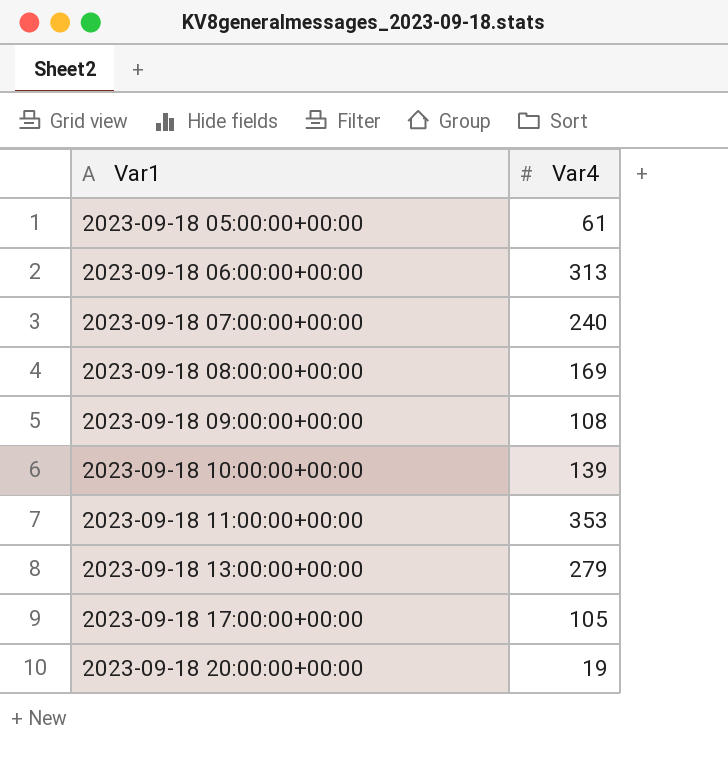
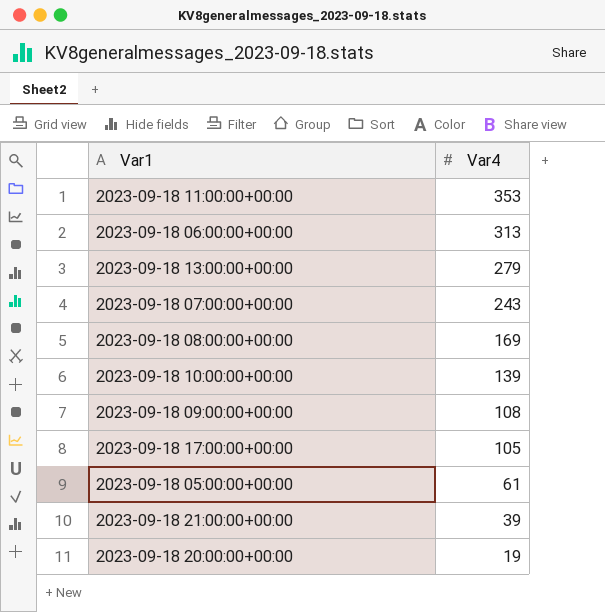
row order: Var1 ascending -> Var4 descending
2023-09-18 07:00:00+00:00 | Var4: 240 -> 243
row 2023-09-18 21:00:00+00:00: none -> 39

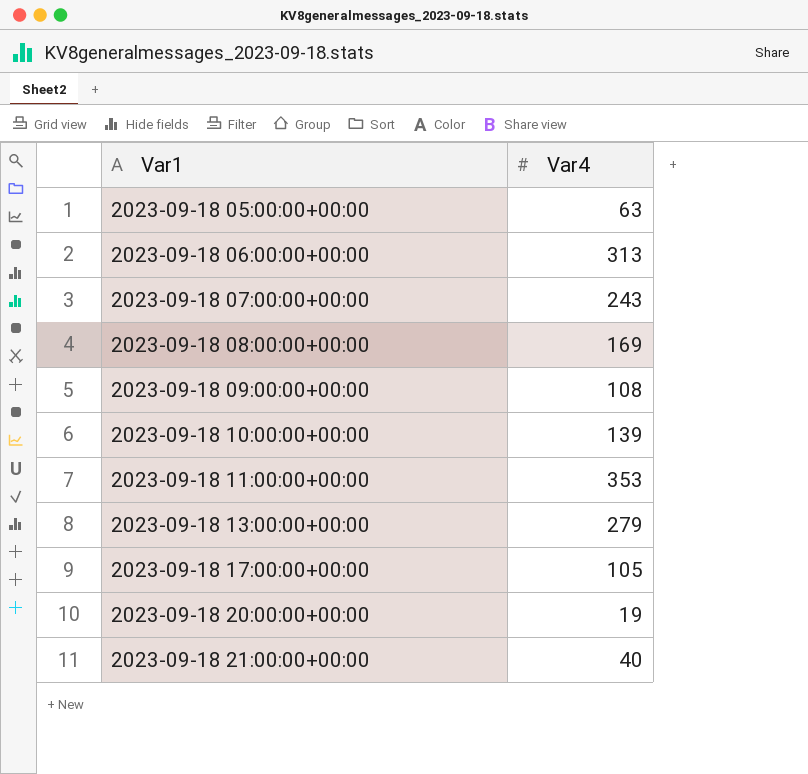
row order: Var4 descending -> Var1 ascending
2023-09-18 05:00:00+00:00 | Var4: 61 -> 63
2023-09-18 21:00:00+00:00 | Var4: 39 -> 40

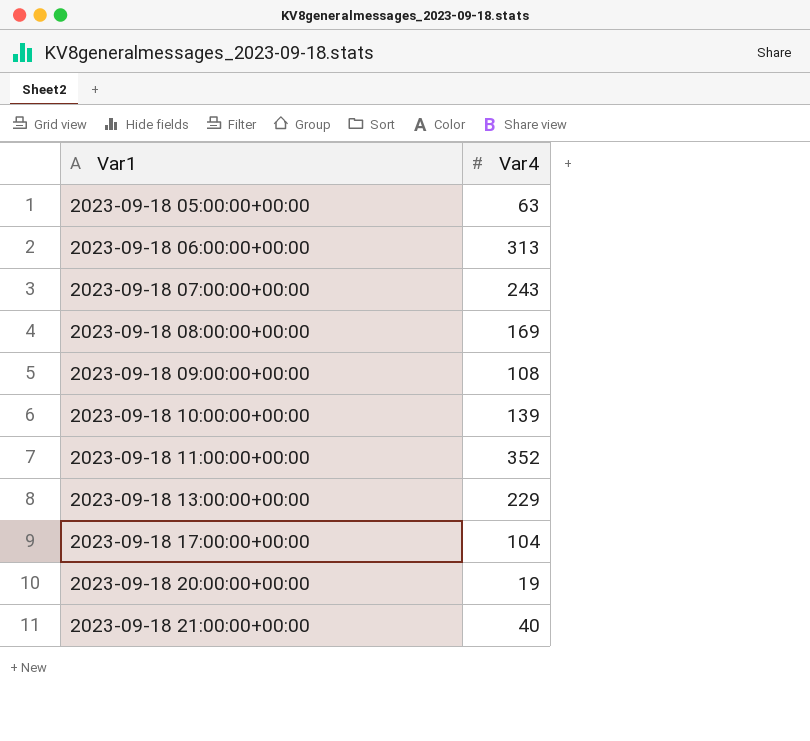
2023-09-18 11:00:00+00:00 | Var4: 353 -> 352
2023-09-18 13:00:00+00:00 | Var4: 279 -> 229
2023-09-18 17:00:00+00:00 | Var4: 105 -> 104

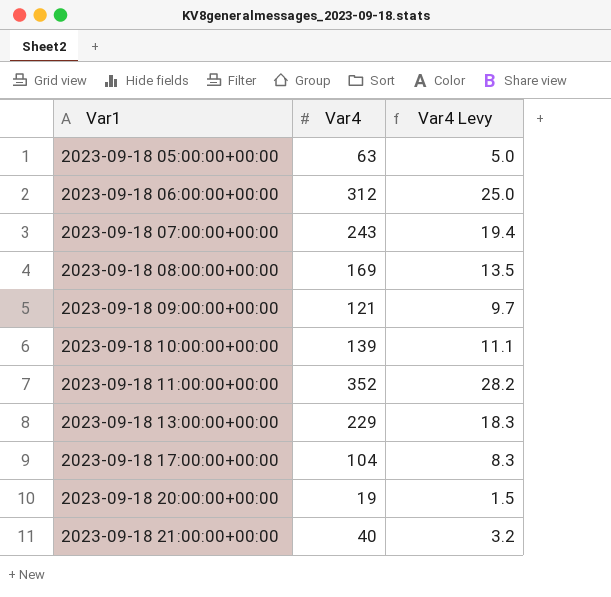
column Var4 Levy | formula: none -> [Var4] * 0.08
2023-09-18 06:00:00+00:00 | Var4: 313 -> 312
2023-09-18 09:00:00+00:00 | Var4: 108 -> 121

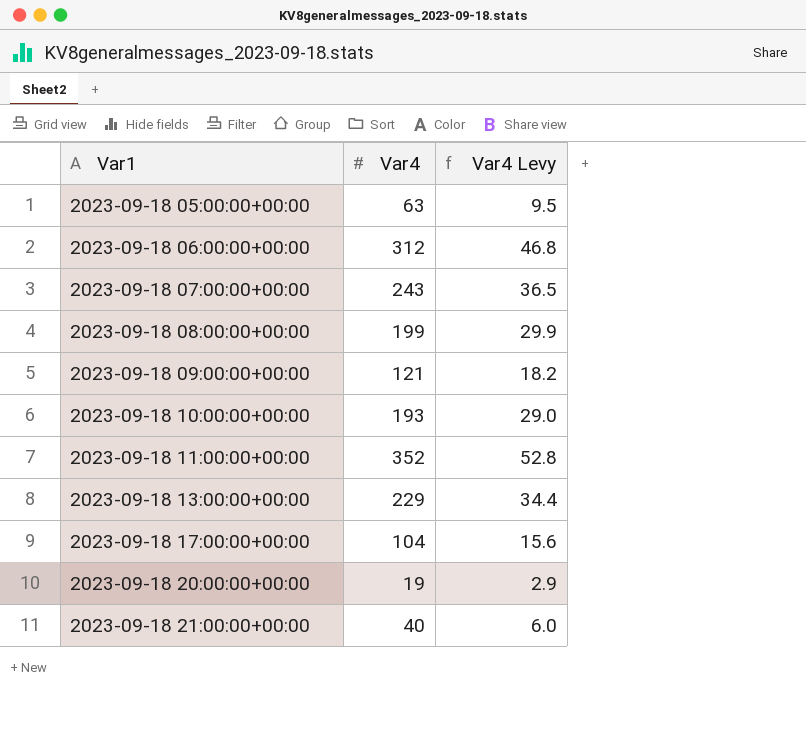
column Var4 Levy | formula: [Var4] * 0.08 -> [Var4] * 0.15
2023-09-18 08:00:00+00:00 | Var4: 169 -> 199
2023-09-18 10:00:00+00:00 | Var4: 139 -> 193

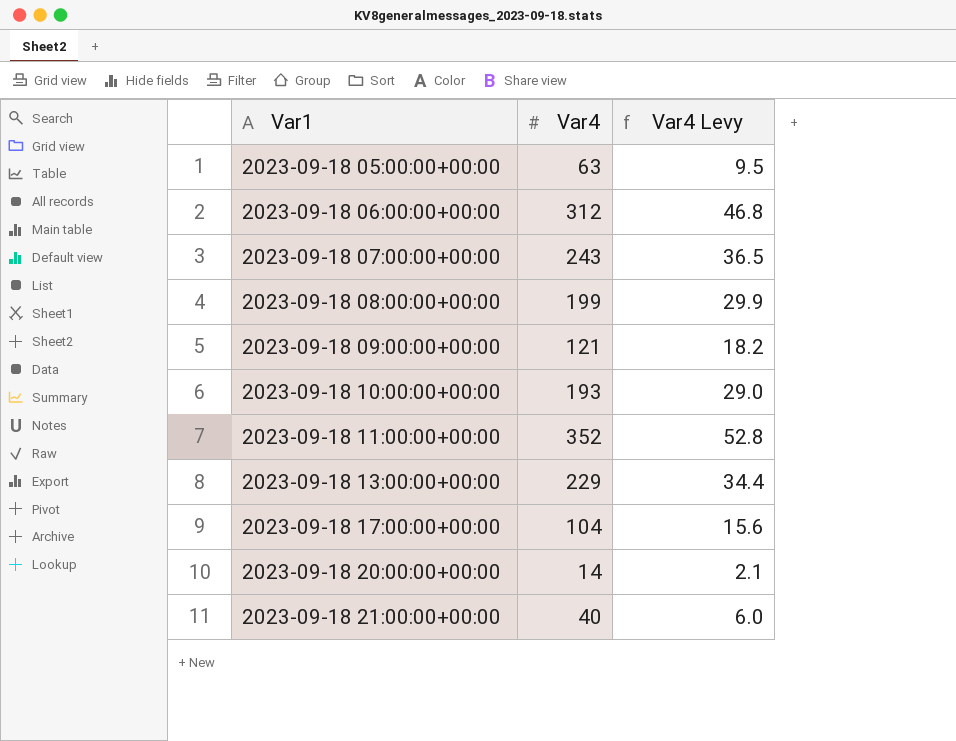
2023-09-18 20:00:00+00:00 | Var4: 19 -> 14
2023-09-18 20:00:00+00:00 | Var4 Levy: 2.9 -> 2.1

